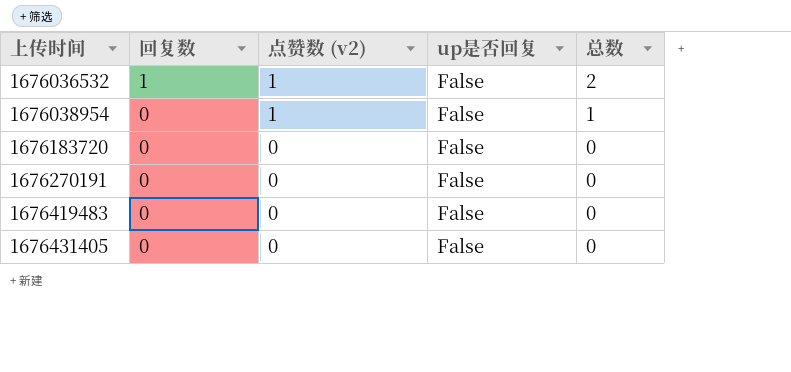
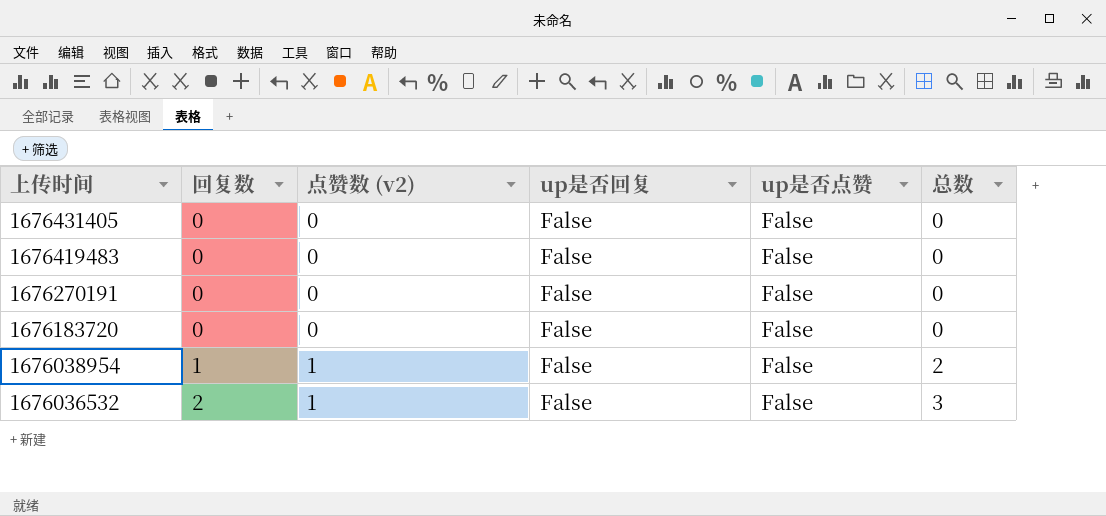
row order: 上传时间 ascending -> 上传时间 descending
column up是否点赞 | position: none -> 5
1676038954 | 回复数: 0 -> 1
1676038954 | 总数: 1 -> 2
1676036532 | 回复数: 1 -> 2
1676036532 | 总数: 2 -> 3

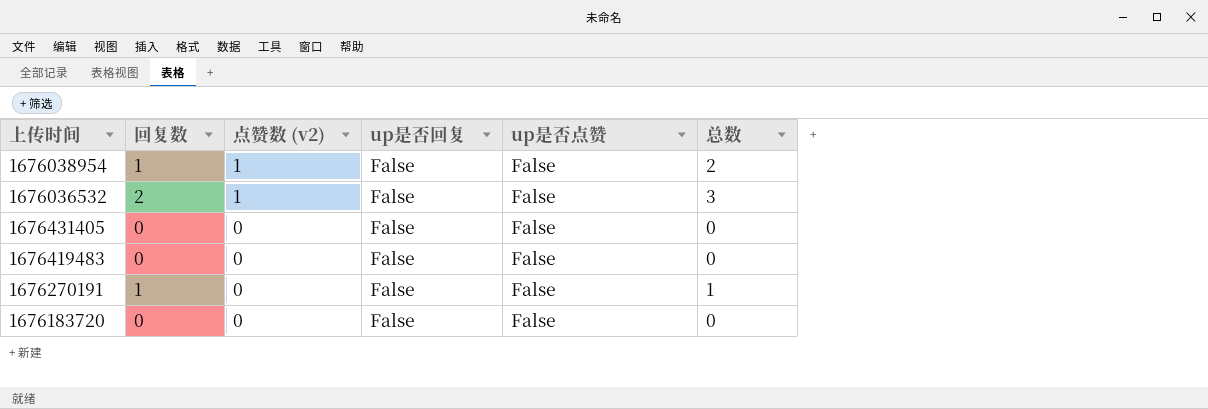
row order: 上传时间 descending -> 点赞数 (v2) descending
1676270191 | 回复数: 0 -> 1
1676270191 | 总数: 0 -> 1

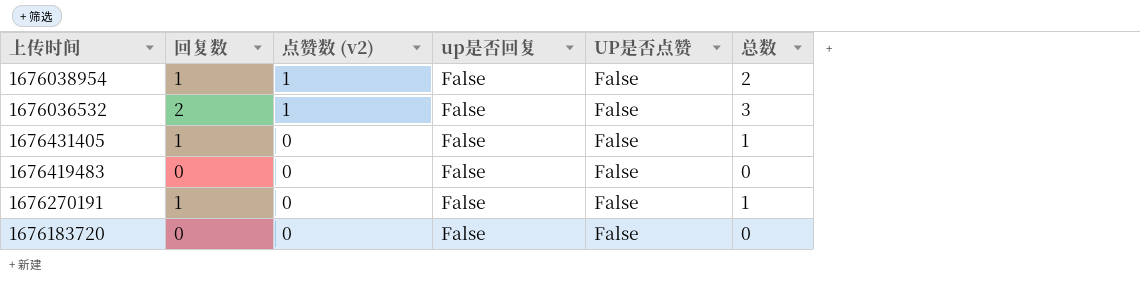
column name: up是否点赞 -> UP是否点赞
1676431405 | 回复数: 0 -> 1
1676431405 | 总数: 0 -> 1

